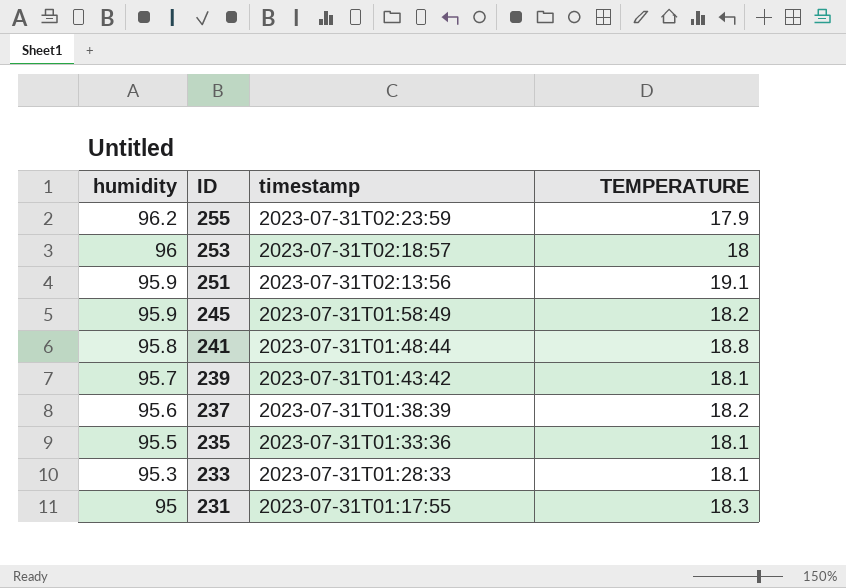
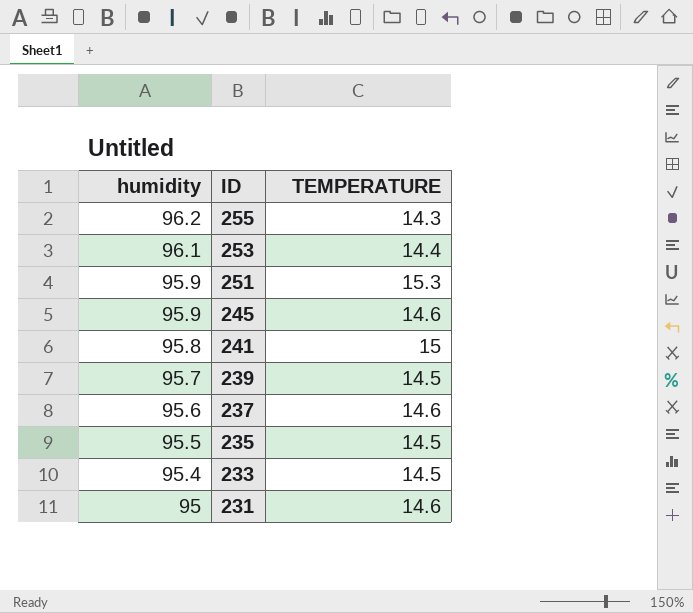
column timestamp | position: 3 -> none
255 | TEMPERATURE: 17.9 -> 14.3
253 | humidity: 96 -> 96.1
253 | TEMPERATURE: 18 -> 14.4
251 | TEMPERATURE: 19.1 -> 15.3
245 | TEMPERATURE: 18.2 -> 14.6
241 | TEMPERATURE: 18.8 -> 15
239 | TEMPERATURE: 18.1 -> 14.5
237 | TEMPERATURE: 18.2 -> 14.6
235 | TEMPERATURE: 18.1 -> 14.5
233 | humidity: 95.3 -> 95.4
233 | TEMPERATURE: 18.1 -> 14.5
231 | TEMPERATURE: 18.3 -> 14.6

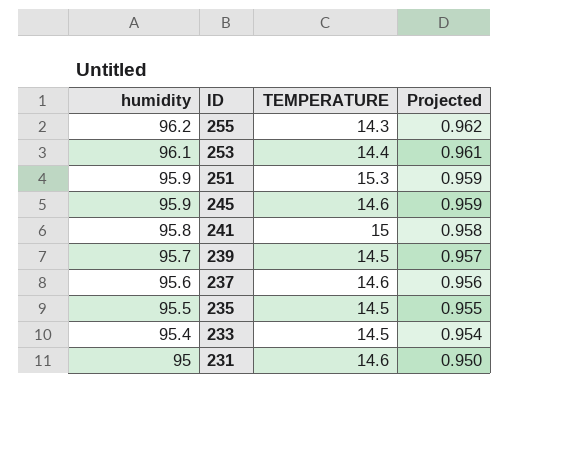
column Projected | formula: none -> [humidity] * 0.01

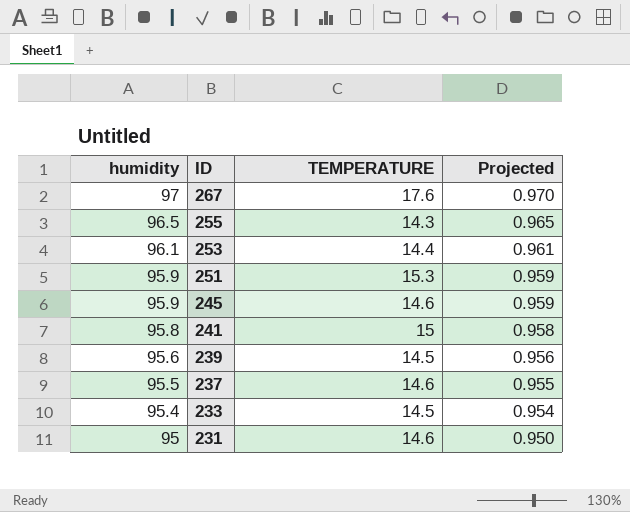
row 235: 95.5 | 14.5 | 0.955 -> none
row 267: none -> 97 | 17.6 | 0.970
255 | humidity: 96.2 -> 96.5
255 | Projected: 0.962 -> 0.965
239 | humidity: 95.7 -> 95.6
239 | Projected: 0.957 -> 0.956
237 | humidity: 95.6 -> 95.5
237 | Projected: 0.956 -> 0.955

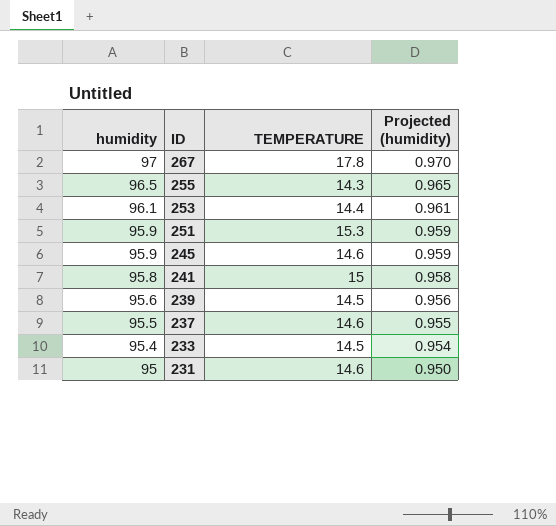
column name: Projected -> Projected (humidity)
267 | TEMPERATURE: 17.6 -> 17.8

